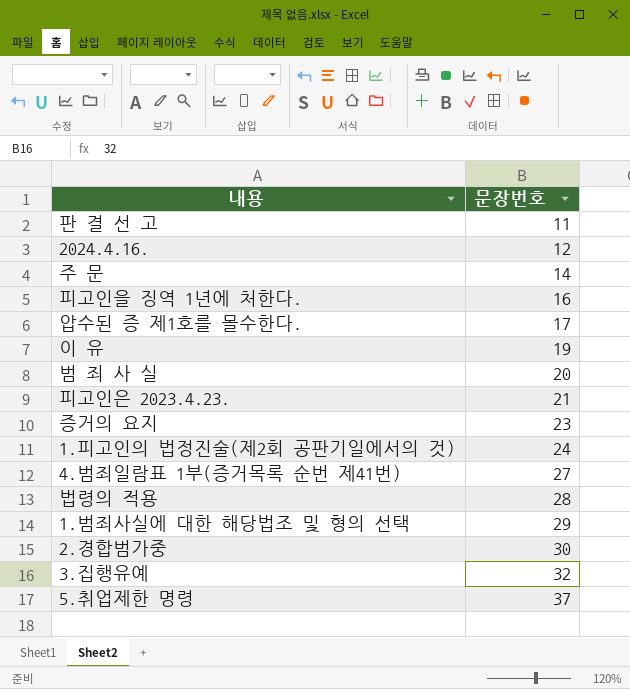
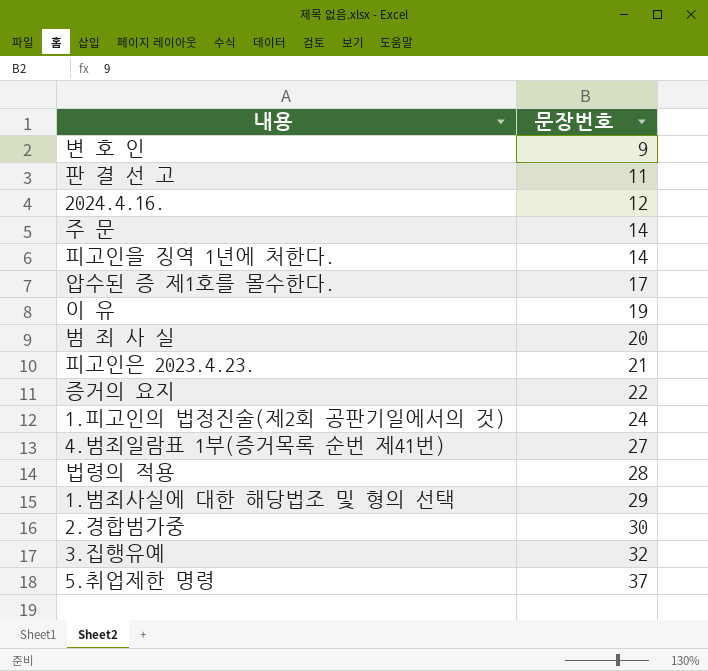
row 변 호 인: none -> 9
피고인을 징역 1년에 처한다. | 문장번호: 16 -> 14
증거의 요지 | 문장번호: 23 -> 22

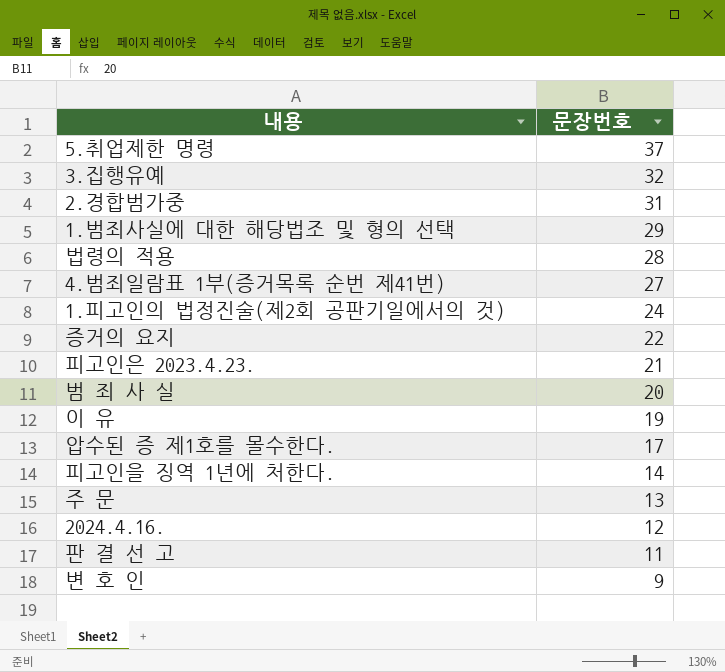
row order: 문장번호 ascending -> 문장번호 descending
2.경합범가중 | 문장번호: 30 -> 31
주 문 | 문장번호: 14 -> 13

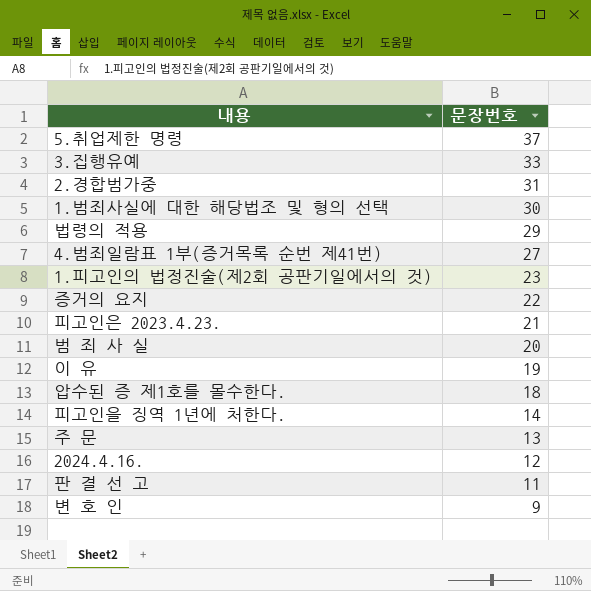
3.집행유예 | 문장번호: 32 -> 33
1.범죄사실에 대한 해당법조 및 형의 선택 | 문장번호: 29 -> 30
법령의 적용 | 문장번호: 28 -> 29
1.피고인의 법정진술(제2회 공판기일에서의 것) | 문장번호: 24 -> 23
압수된 증 제1호를 몰수한다. | 문장번호: 17 -> 18

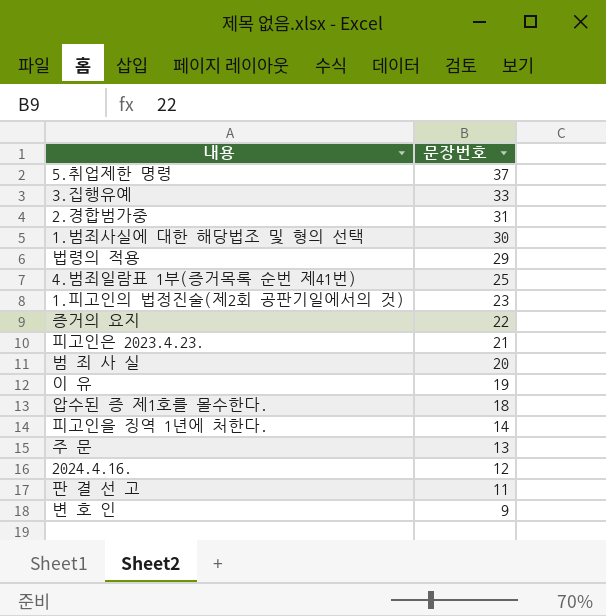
4.범죄일람표 1부(증거목록 순번 제41번) | 문장번호: 27 -> 25

